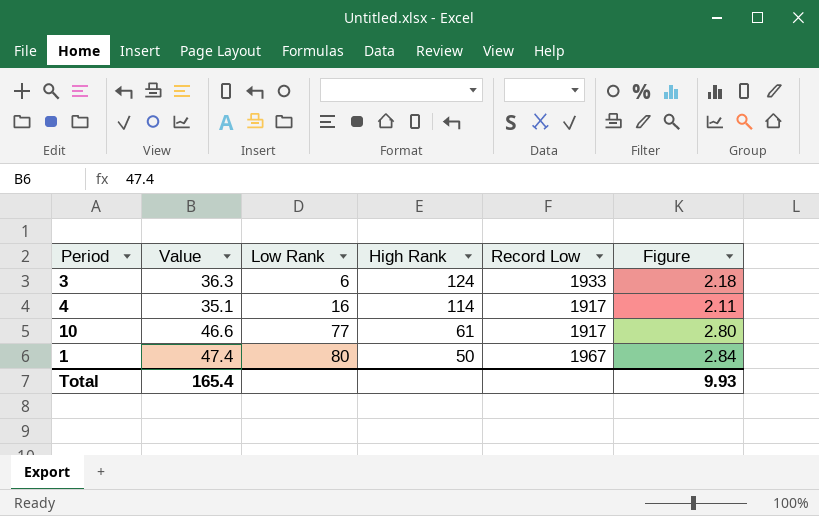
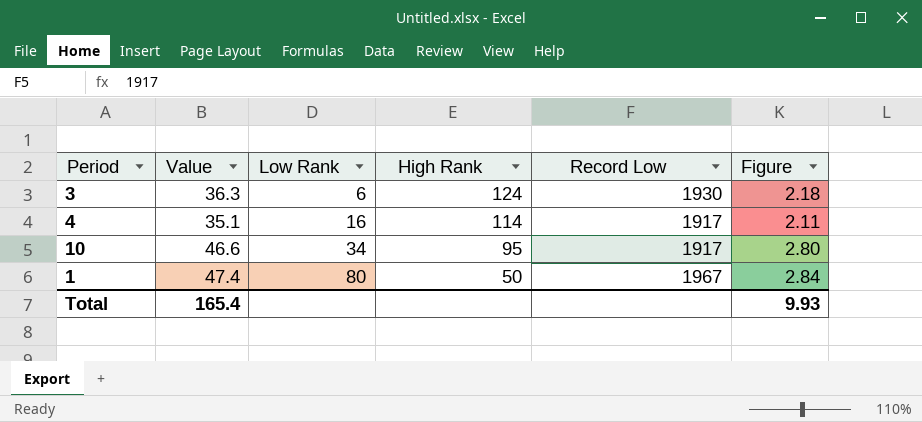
3 | Record Low: 1933 -> 1930
10 | Low Rank: 77 -> 34
10 | High Rank: 61 -> 95

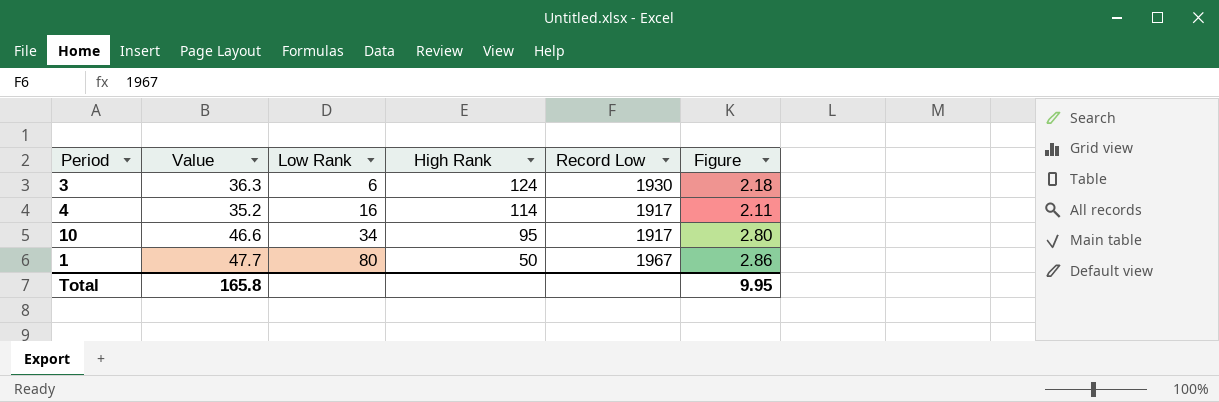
4 | Value: 35.1 -> 35.2
1 | Value: 47.4 -> 47.7
1 | Figure: 2.84 -> 2.86
Total | Value: 165.4 -> 165.8
Total | Figure: 9.93 -> 9.95

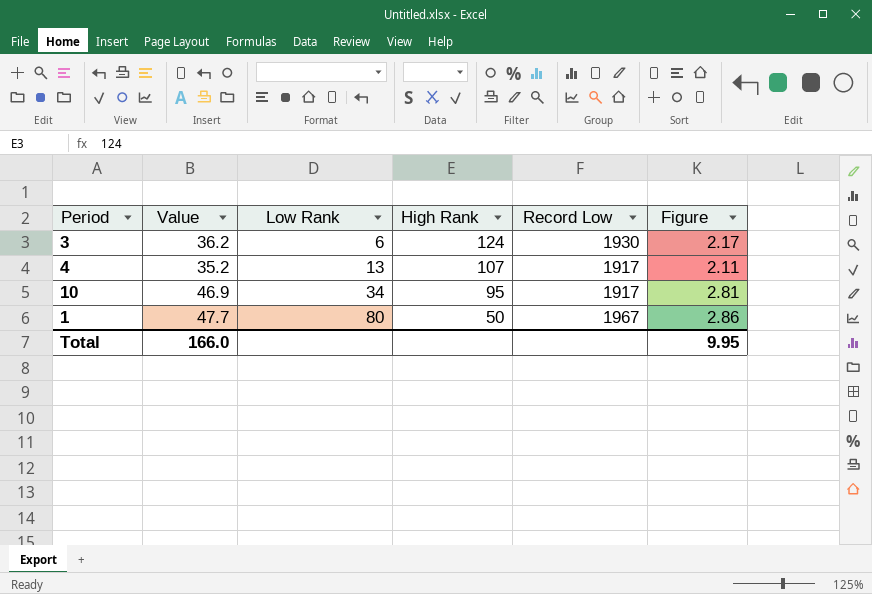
3 | Value: 36.3 -> 36.2
3 | Figure: 2.18 -> 2.17
4 | Low Rank: 16 -> 13
4 | High Rank: 114 -> 107
10 | Value: 46.6 -> 46.9
10 | Figure: 2.80 -> 2.81
Total | Value: 165.8 -> 166.0

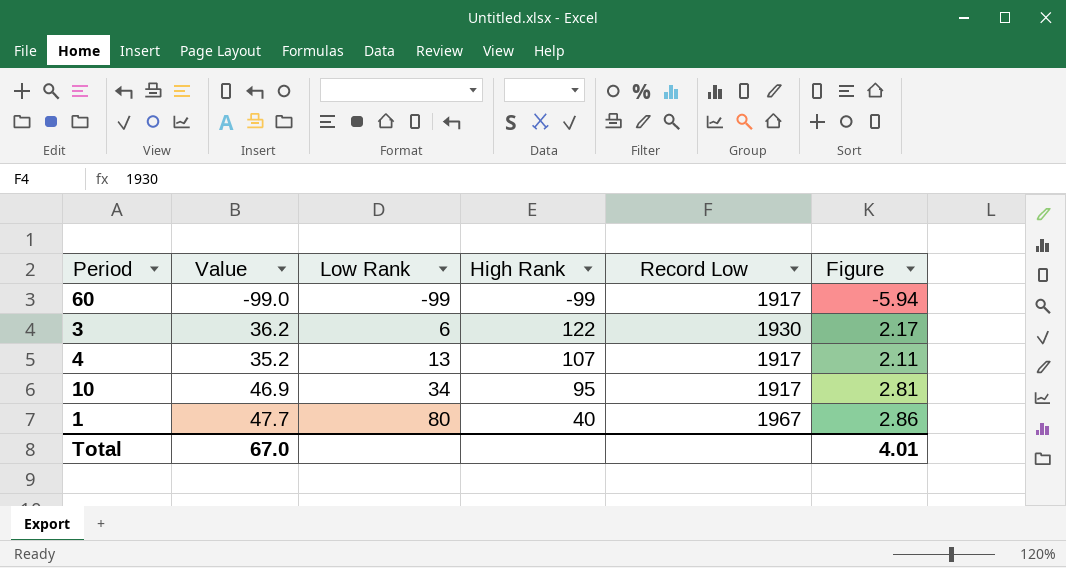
row 60: none -> -99.0 | -99 | -99 | 1917 | -5.94
3 | High Rank: 124 -> 122
1 | High Rank: 50 -> 40
Total | Value: 166.0 -> 67.0
Total | Figure: 9.95 -> 4.01

